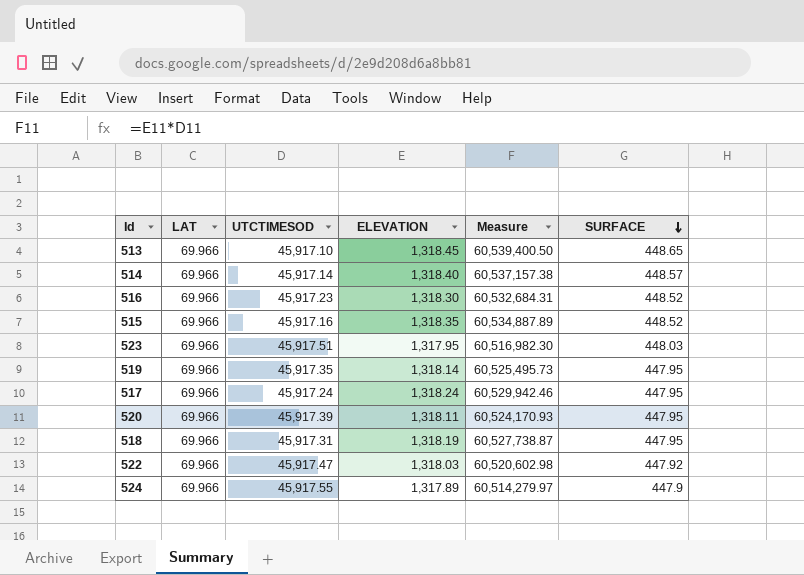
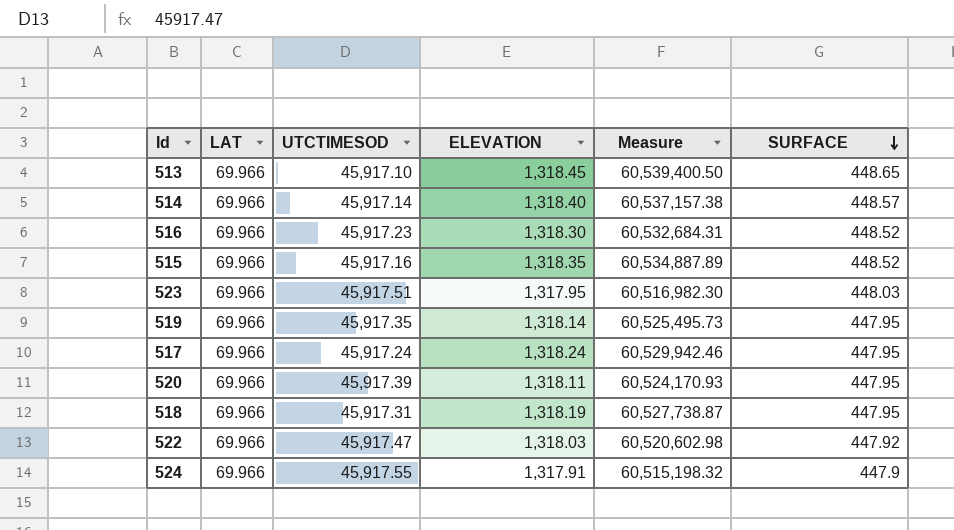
524 | ELEVATION: 1,317.89 -> 1,317.91
524 | Measure: 60,514,279.97 -> 60,515,198.32

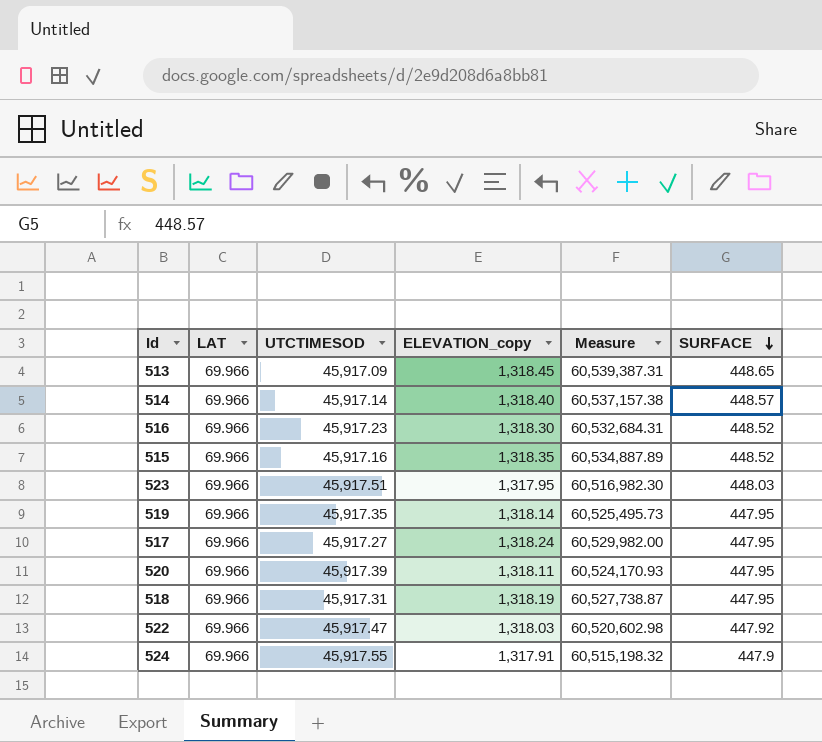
column name: ELEVATION -> ELEVATION_copy
513 | UTCTIMESOD: 45,917.10 -> 45,917.09
513 | Measure: 60,539,400.50 -> 60,539,387.31
517 | UTCTIMESOD: 45,917.24 -> 45,917.27
517 | Measure: 60,529,942.46 -> 60,529,982.00

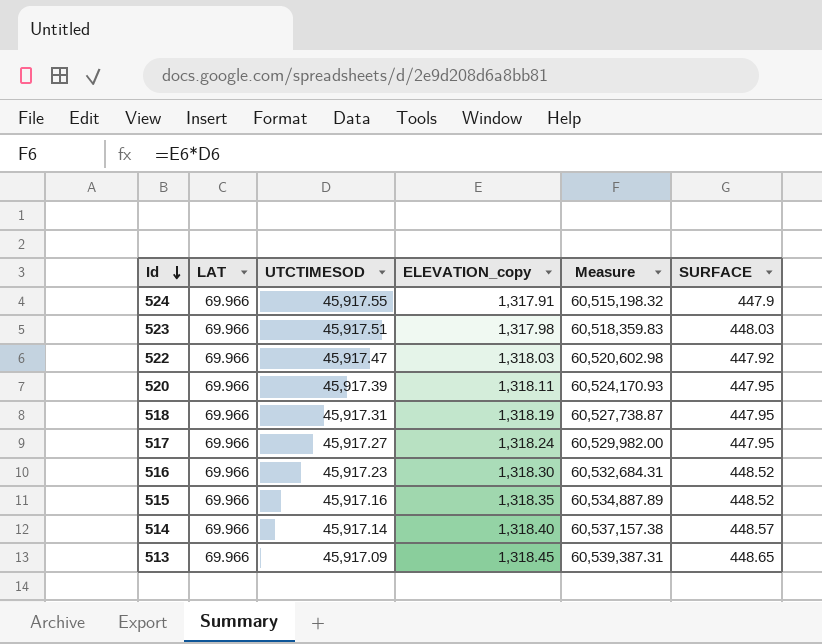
row order: SURFACE descending -> Id descending
row 519: 69.966 | 45,917.35 | 1,318.14 | 60,525,495.73 | 447.95 -> none
523 | ELEVATION_copy: 1,317.95 -> 1,317.98
523 | Measure: 60,516,982.30 -> 60,518,359.83

